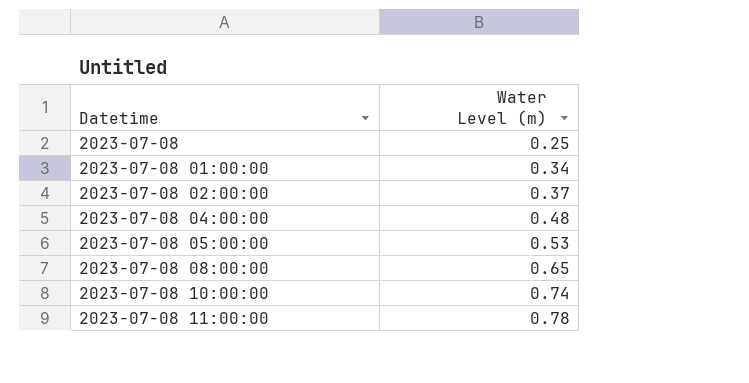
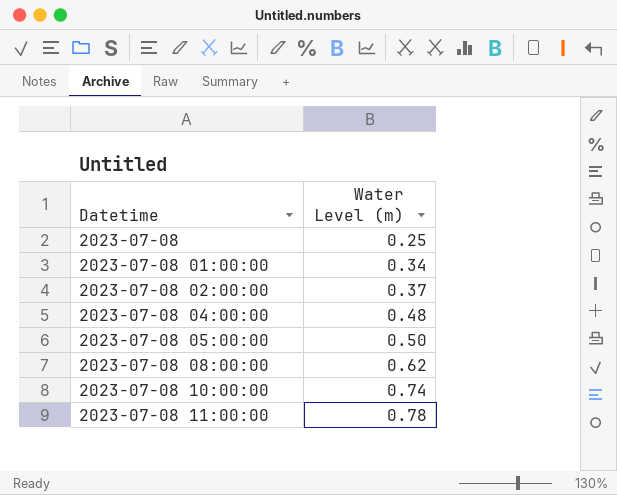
2023-07-08 05:00:00 | Water Level (m): 0.53 -> 0.50
2023-07-08 08:00:00 | Water Level (m): 0.65 -> 0.62

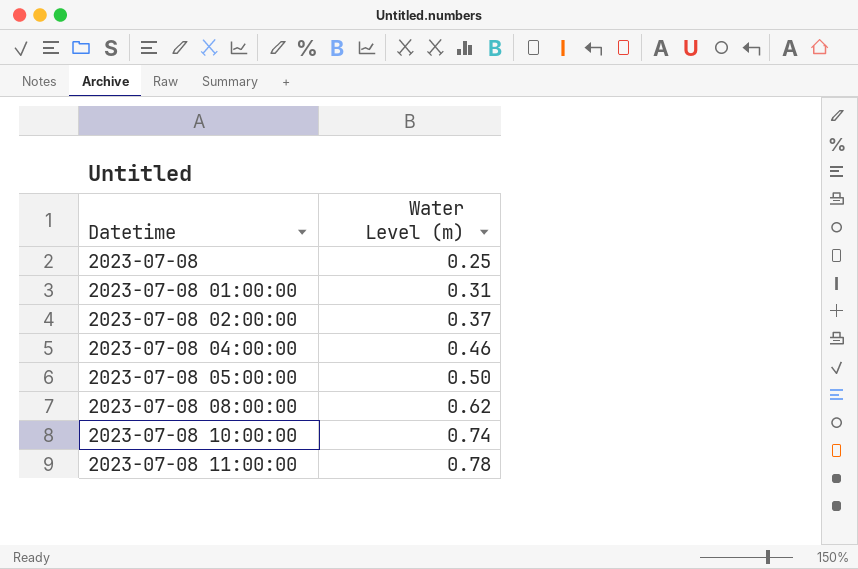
2023-07-08 01:00:00 | Water Level (m): 0.34 -> 0.31
2023-07-08 04:00:00 | Water Level (m): 0.48 -> 0.46

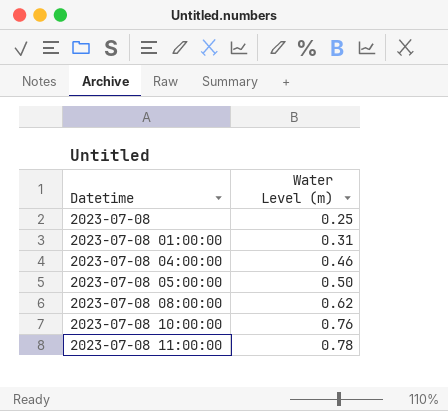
row 2023-07-08 02:00:00: 0.37 -> none
2023-07-08 10:00:00 | Water Level (m): 0.74 -> 0.76

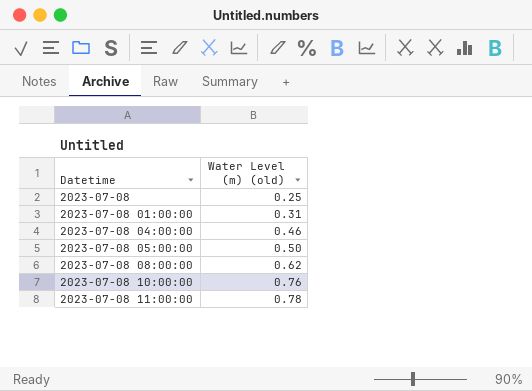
column name: Water Level (m) -> Water Level (m) (old)

